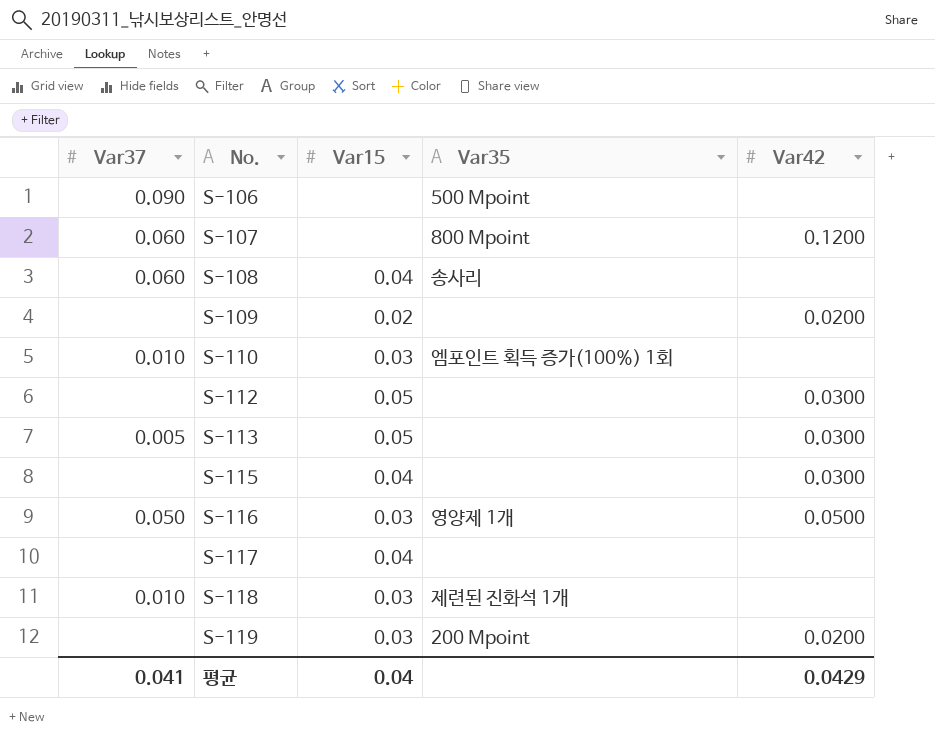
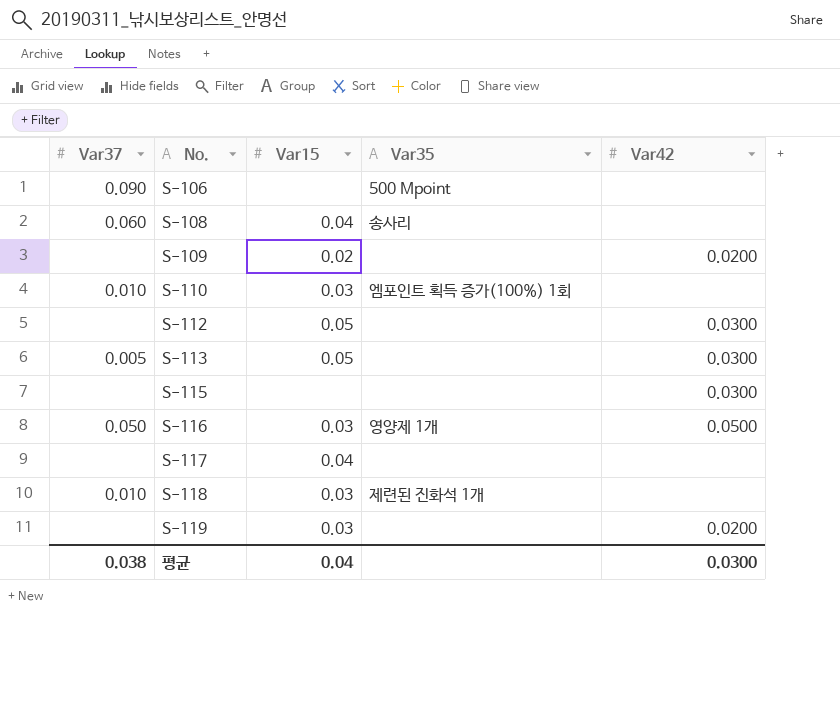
row S-107: 0.060 | none | 800 Mpoint | 0.1200 -> none
S-115 | Var15: 0.04 -> none
S-119 | Var35: 200 Mpoint -> none
평균 | Var37: 0.041 -> 0.038
평균 | Var42: 0.0429 -> 0.0300

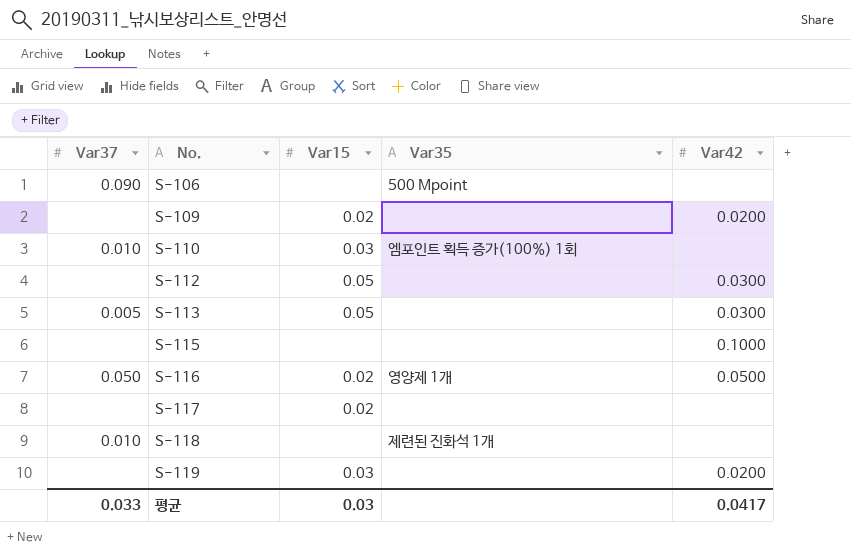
row S-108: 0.060 | 0.04 | 송사리 | none -> none
S-115 | Var42: 0.0300 -> 0.1000
S-116 | Var15: 0.03 -> 0.02
S-117 | Var15: 0.04 -> 0.02
S-118 | Var15: 0.03 -> none
평균 | Var37: 0.038 -> 0.033
평균 | Var15: 0.04 -> 0.03
평균 | Var42: 0.0300 -> 0.0417

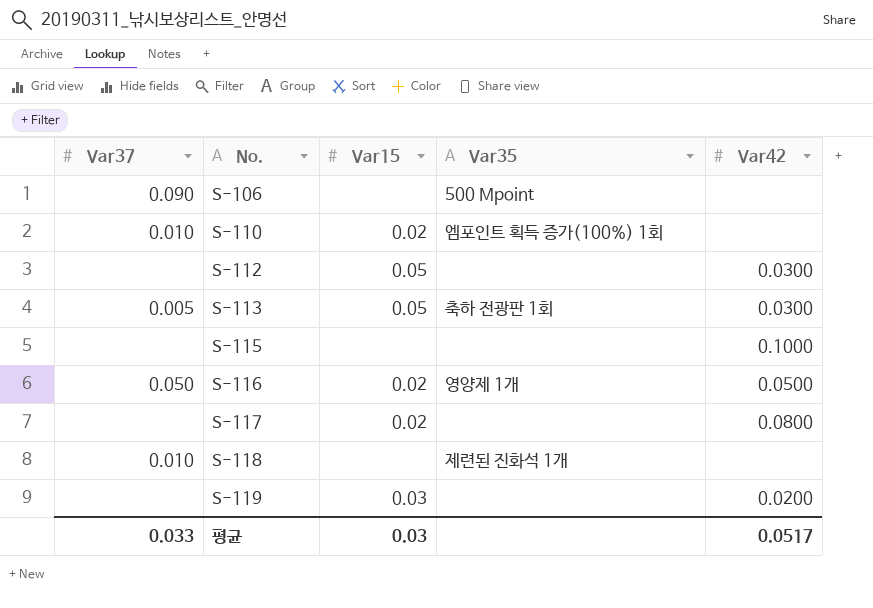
row S-109: none | 0.02 | none | 0.0200 -> none
S-110 | Var15: 0.03 -> 0.02
S-113 | Var35: none -> 축하 전광판 1회
S-117 | Var42: none -> 0.0800
평균 | Var42: 0.0417 -> 0.0517

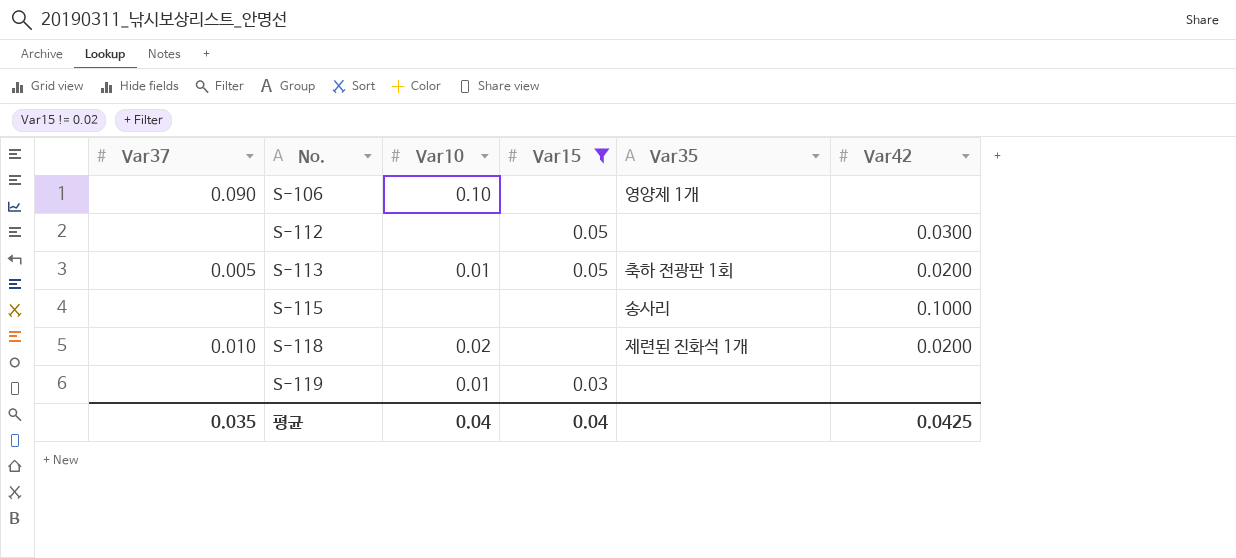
filter: none -> Var15 != 0.02
column Var10 | position: none -> 3
S-106 | Var35: 500 Mpoint -> 영양제 1개
S-113 | Var42: 0.0300 -> 0.0200
S-115 | Var35: none -> 송사리
S-118 | Var42: none -> 0.0200
S-119 | Var42: 0.0200 -> none
평균 | Var37: 0.033 -> 0.035
평균 | Var15: 0.03 -> 0.04
평균 | Var42: 0.0517 -> 0.0425

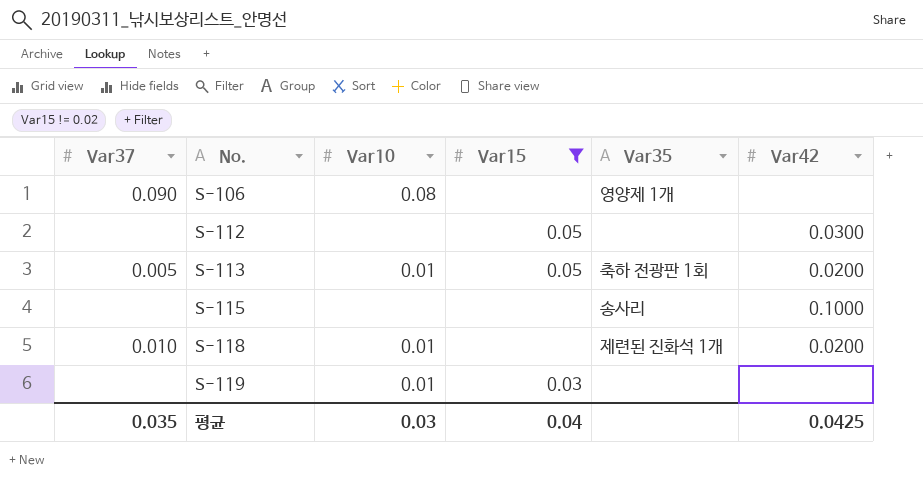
S-106 | Var10: 0.10 -> 0.08
S-118 | Var10: 0.02 -> 0.01
평균 | Var10: 0.04 -> 0.03

